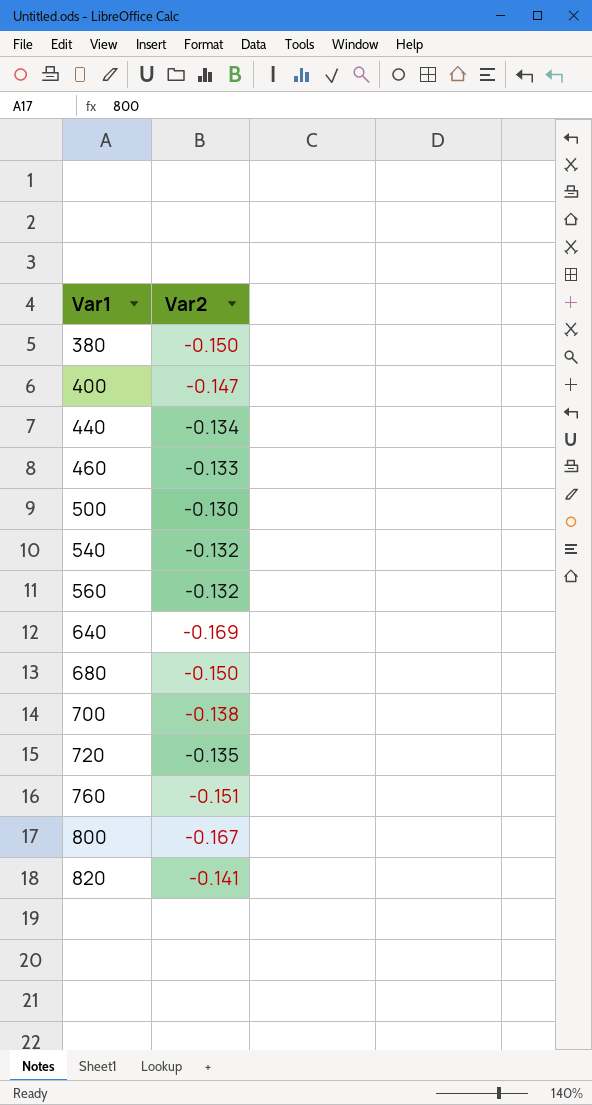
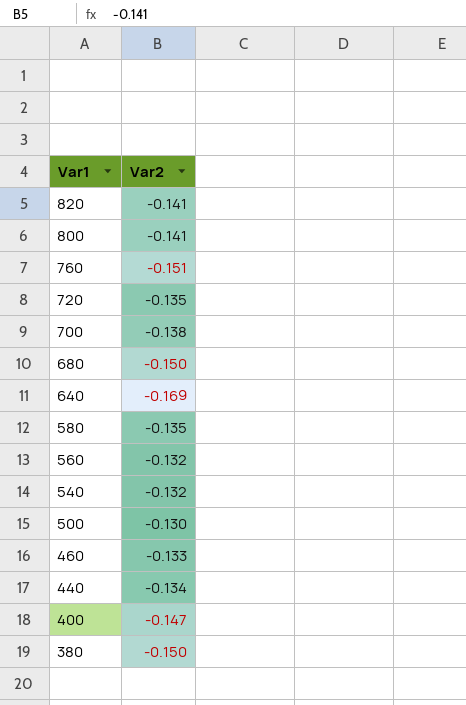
row order: Var1 ascending -> Var1 descending
800 | Var2: -0.167 -> -0.141
row 580: none -> -0.135

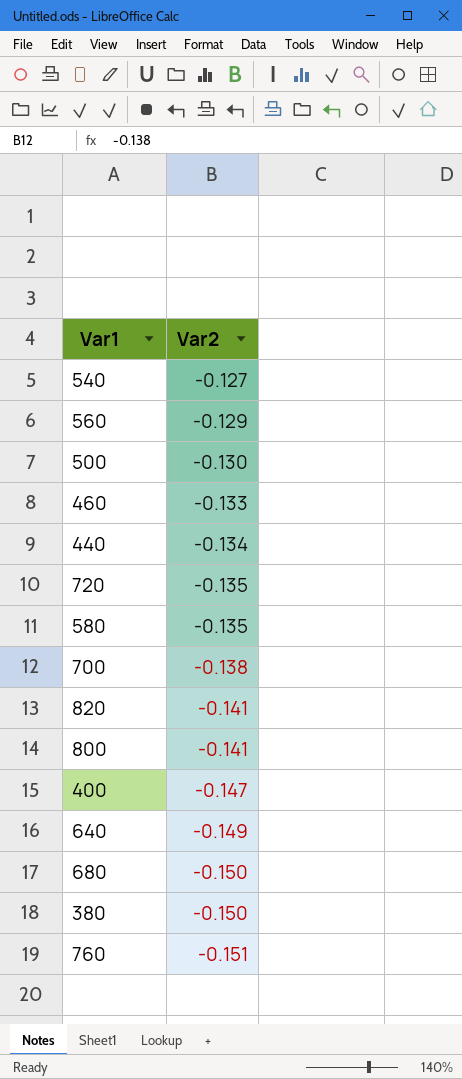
row order: Var1 descending -> Var2 descending
540 | Var2: -0.132 -> -0.127
560 | Var2: -0.132 -> -0.129
640 | Var2: -0.169 -> -0.149

